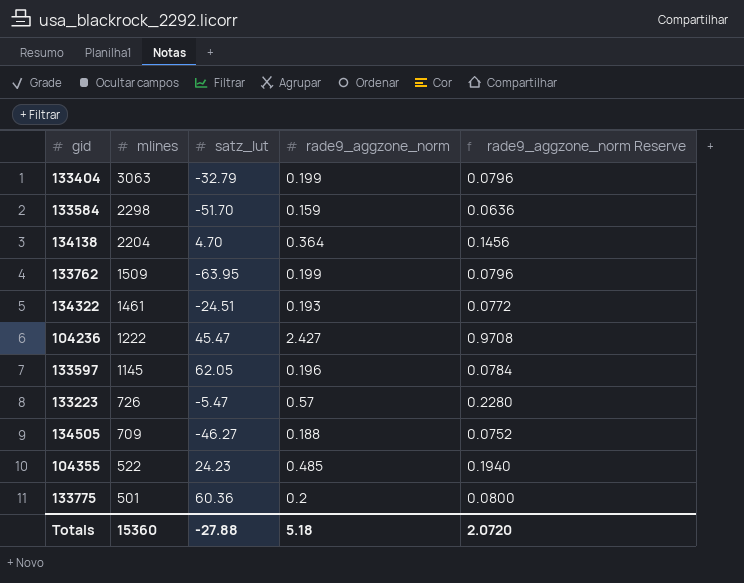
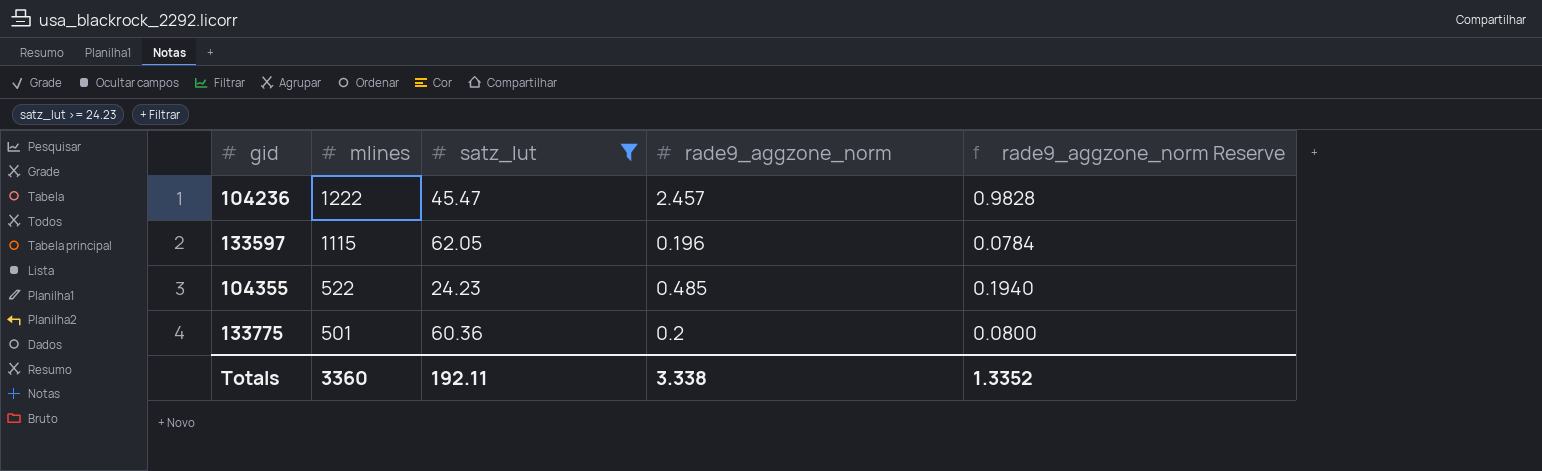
filter: none -> satz_lut >= 24.23
104236 | rade9_aggzone_norm: 2.427 -> 2.457
104236 | rade9_aggzone_norm Reserve: 0.9708 -> 0.9828
133597 | mlines: 1145 -> 1115
Totals | mlines: 15360 -> 3360
Totals | satz_lut: -27.88 -> 192.11
Totals | rade9_aggzone_norm: 5.18 -> 3.338
Totals | rade9_aggzone_norm Reserve: 2.0720 -> 1.3352

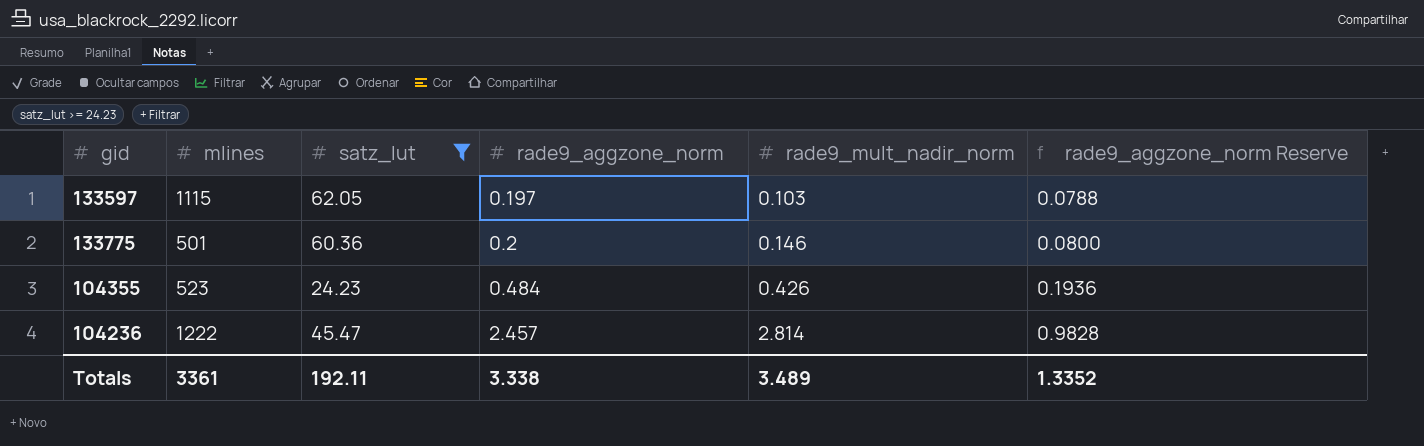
row order: mlines descending -> rade9_aggzone_norm ascending
column rade9_mult_nadir_norm | position: none -> 5
133597 | rade9_aggzone_norm: 0.196 -> 0.197
133597 | rade9_aggzone_norm Reserve: 0.0784 -> 0.0788
104355 | mlines: 522 -> 523
104355 | rade9_aggzone_norm: 0.485 -> 0.484
104355 | rade9_aggzone_norm Reserve: 0.1940 -> 0.1936
Totals | mlines: 3360 -> 3361

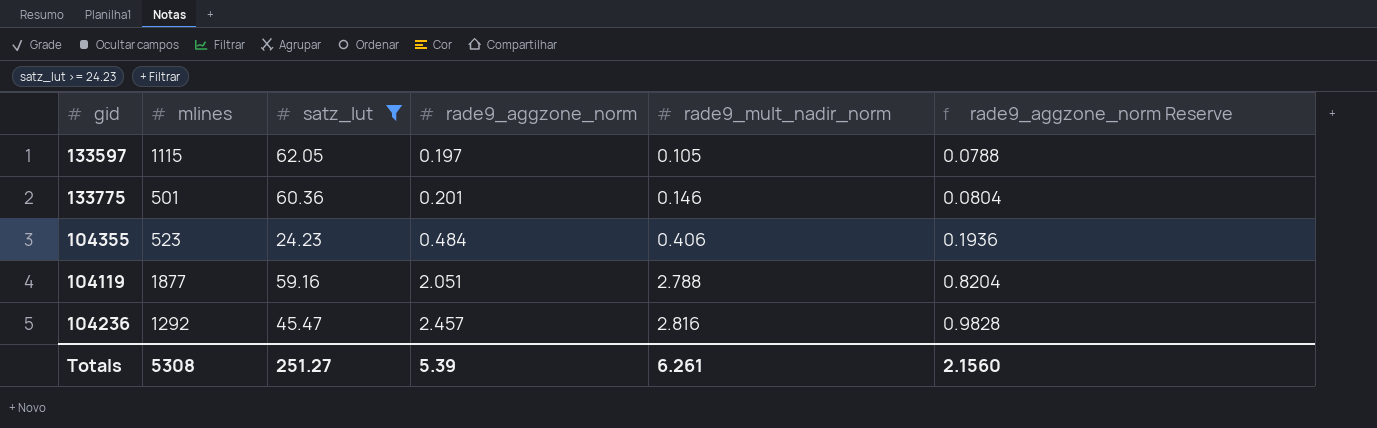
133597 | rade9_mult_nadir_norm: 0.103 -> 0.105
133775 | rade9_aggzone_norm: 0.2 -> 0.201
133775 | rade9_aggzone_norm Reserve: 0.0800 -> 0.0804
104355 | rade9_mult_nadir_norm: 0.426 -> 0.406
row 104119: none -> 1877 | 59.16 | 2.051 | 2.788 | 0.8204
104236 | mlines: 1222 -> 1292
104236 | rade9_mult_nadir_norm: 2.814 -> 2.816
Totals | mlines: 3361 -> 5308
Totals | satz_lut: 192.11 -> 251.27
Totals | rade9_aggzone_norm: 3.338 -> 5.39
Totals | rade9_mult_nadir_norm: 3.489 -> 6.261
Totals | rade9_aggzone_norm Reserve: 1.3352 -> 2.1560

